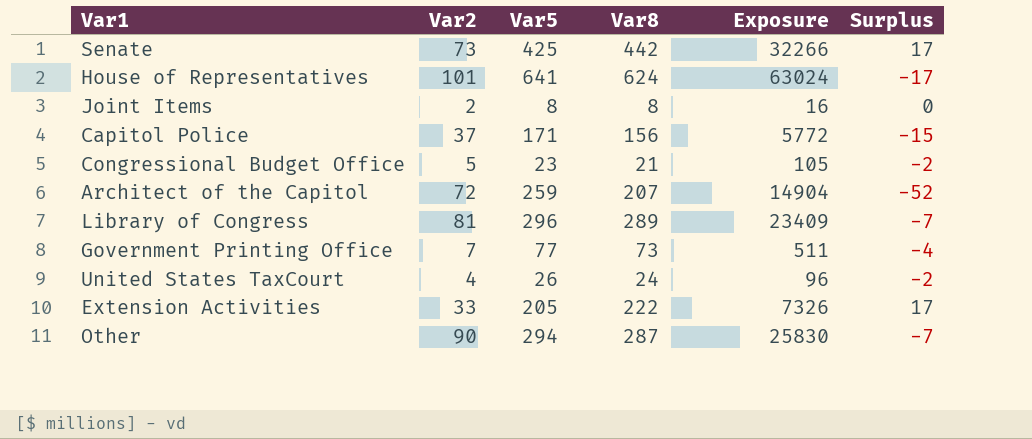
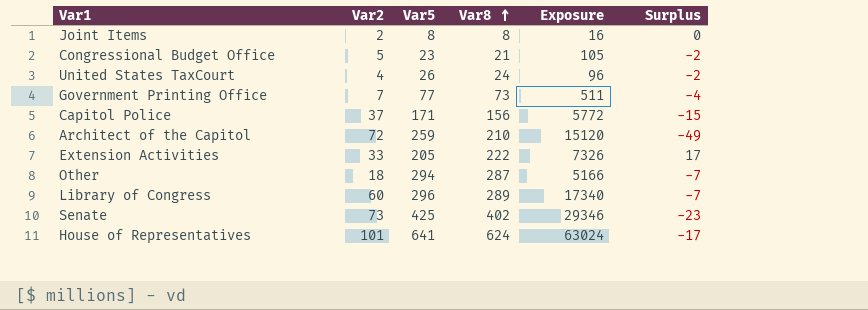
row order: none -> Var8 ascending
Architect of the Capitol | Var8: 207 -> 210
Architect of the Capitol | Exposure: 14904 -> 15120
Architect of the Capitol | Surplus: -52 -> -49
Other | Var2: 90 -> 18
Other | Exposure: 25830 -> 5166
Library of Congress | Var2: 81 -> 60
Library of Congress | Exposure: 23409 -> 17340
Senate | Var8: 442 -> 402
Senate | Exposure: 32266 -> 29346
Senate | Surplus: 17 -> -23

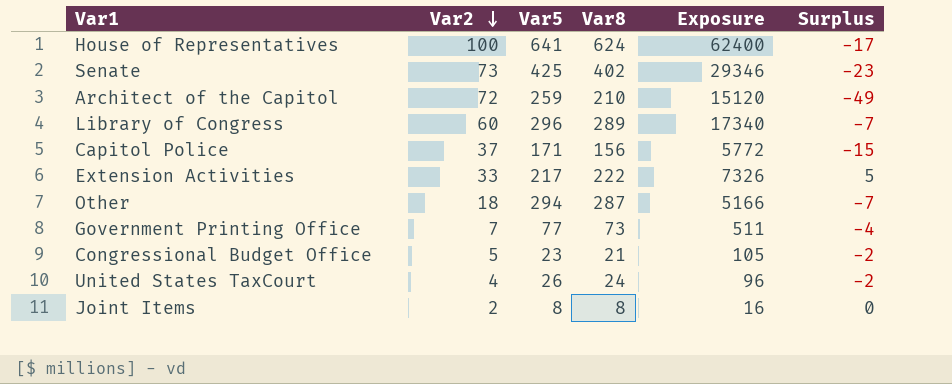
row order: Var8 ascending -> Var2 descending
House of Representatives | Var2: 101 -> 100
House of Representatives | Exposure: 63024 -> 62400
Extension Activities | Var5: 205 -> 217
Extension Activities | Surplus: 17 -> 5

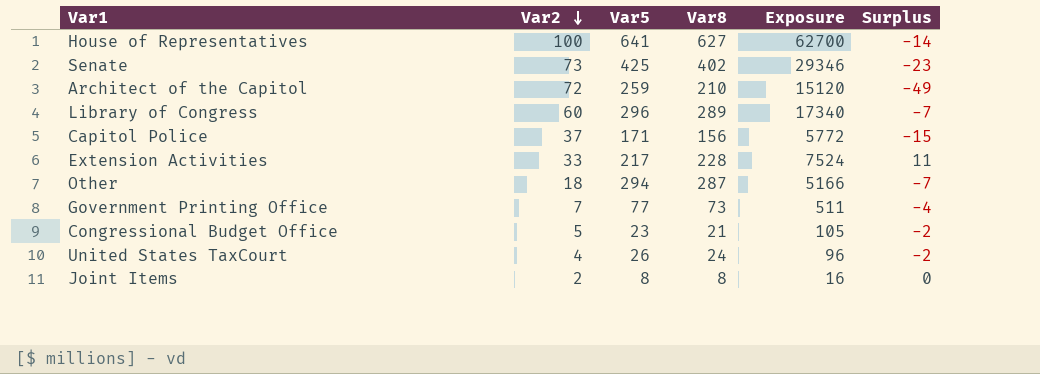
House of Representatives | Var8: 624 -> 627
House of Representatives | Exposure: 62400 -> 62700
House of Representatives | Surplus: -17 -> -14
Extension Activities | Var8: 222 -> 228
Extension Activities | Exposure: 7326 -> 7524
Extension Activities | Surplus: 5 -> 11

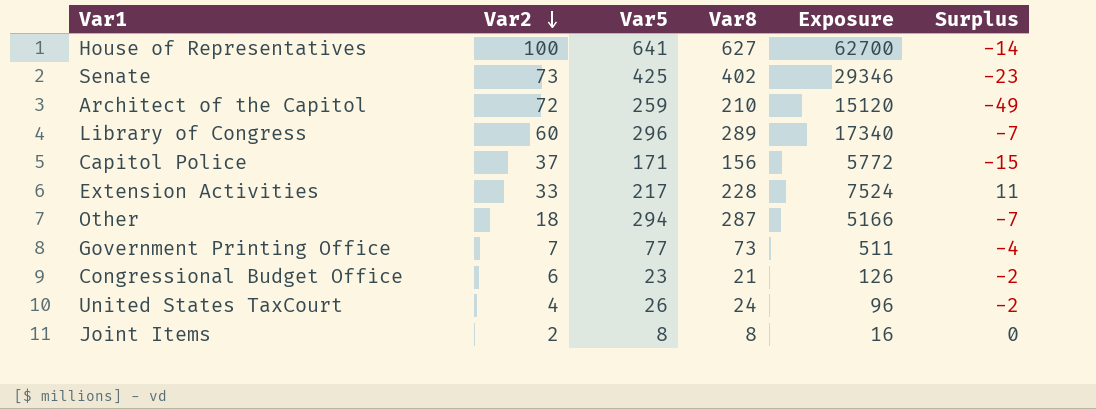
Congressional Budget Office | Var2: 5 -> 6
Congressional Budget Office | Exposure: 105 -> 126

